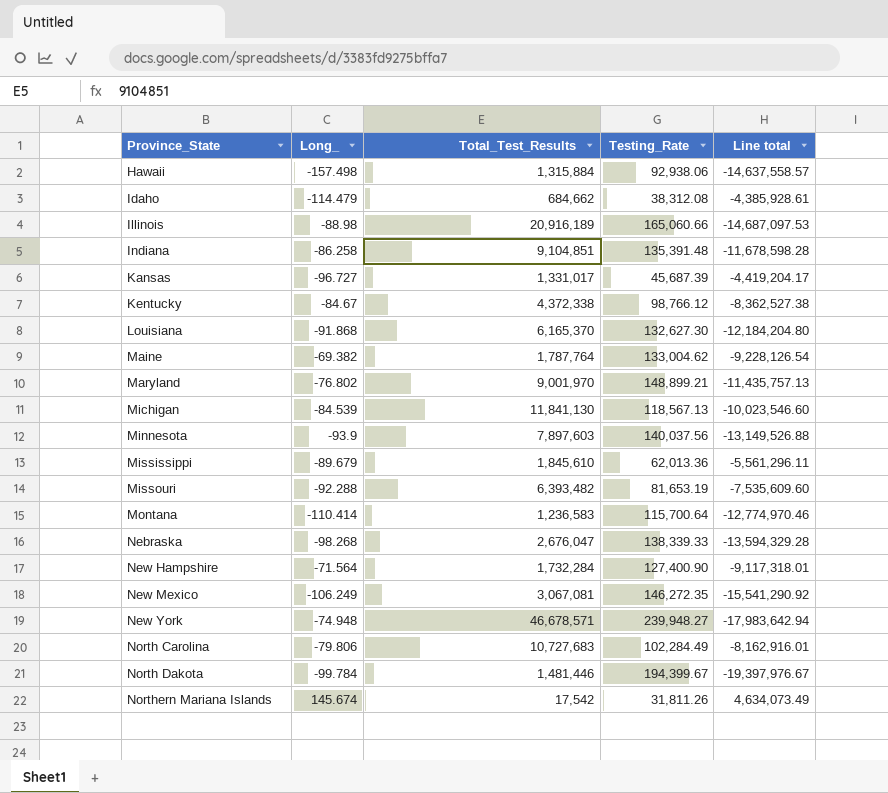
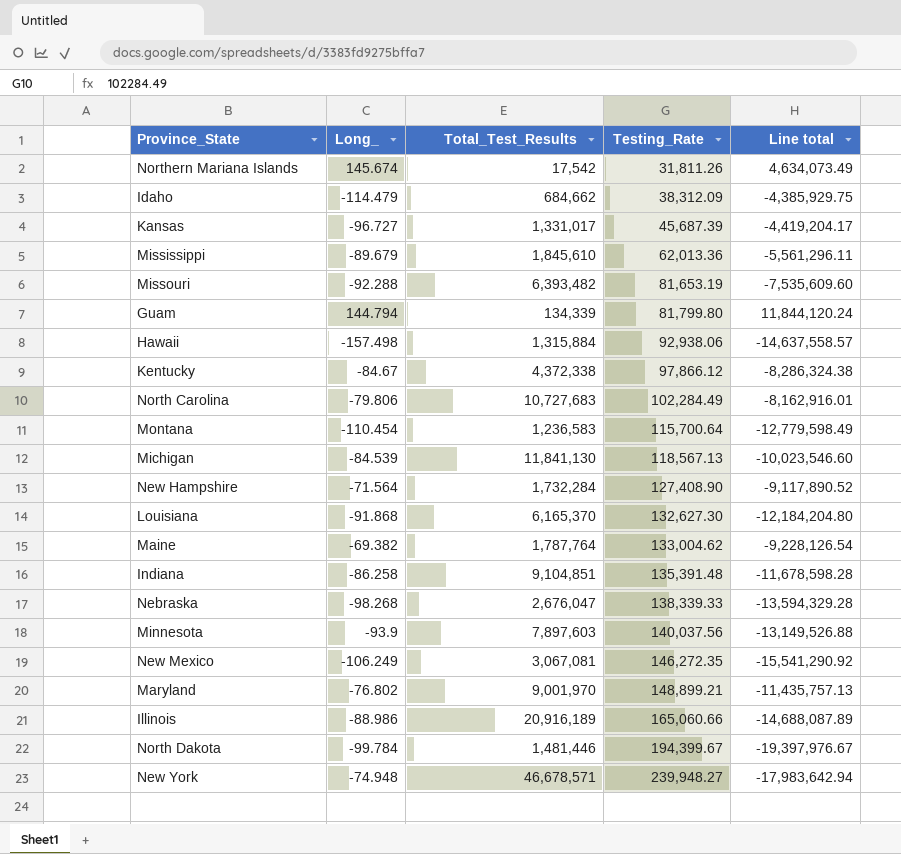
row order: Province_State ascending -> Testing_Rate ascending
Idaho | Testing_Rate: 38,312.08 -> 38,312.09
Idaho | Line total: -4,385,928.61 -> -4,385,929.75
row Guam: none -> 144.794 | 134,339 | 81,799.80 | 11,844,120.24
Kentucky | Testing_Rate: 98,766.12 -> 97,866.12
Kentucky | Line total: -8,362,527.38 -> -8,286,324.38
Montana | Long_: -110.414 -> -110.454
Montana | Line total: -12,774,970.46 -> -12,779,598.49
New Hampshire | Testing_Rate: 127,400.90 -> 127,408.90
New Hampshire | Line total: -9,117,318.01 -> -9,117,890.52
Illinois | Long_: -88.98 -> -88.986
Illinois | Line total: -14,687,097.53 -> -14,688,087.89

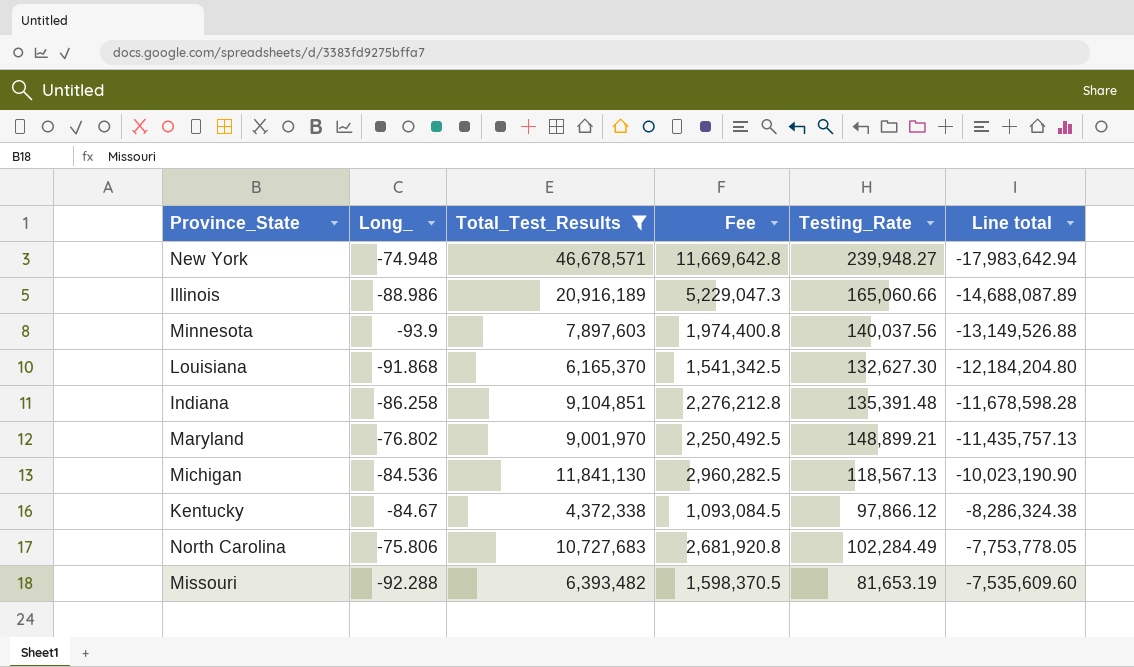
filter: none -> Total_Test_Results >= 4,372,338
row order: Testing_Rate ascending -> Line total ascending
column Fee | formula: none -> [Total_Test_Results] * 0.25
Michigan | Long_: -84.539 -> -84.536
Michigan | Line total: -10,023,546.60 -> -10,023,190.90
North Carolina | Long_: -79.806 -> -75.806
North Carolina | Line total: -8,162,916.01 -> -7,753,778.05

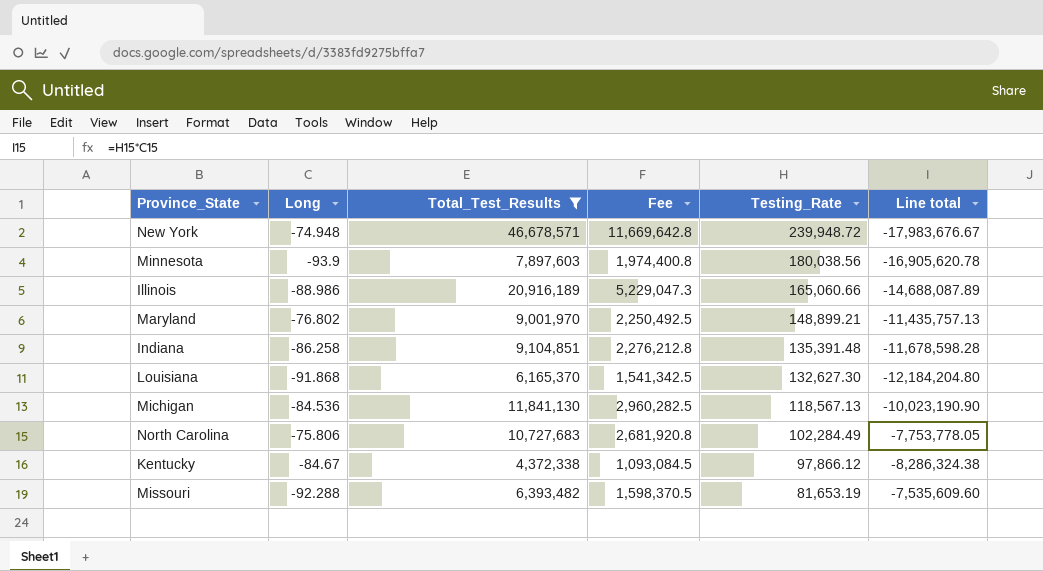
row order: Line total ascending -> Testing_Rate descending
column name: Long_ -> Long
New York | Testing_Rate: 239,948.27 -> 239,948.72
New York | Line total: -17,983,642.94 -> -17,983,676.67
Minnesota | Testing_Rate: 140,037.56 -> 180,038.56
Minnesota | Line total: -13,149,526.88 -> -16,905,620.78

